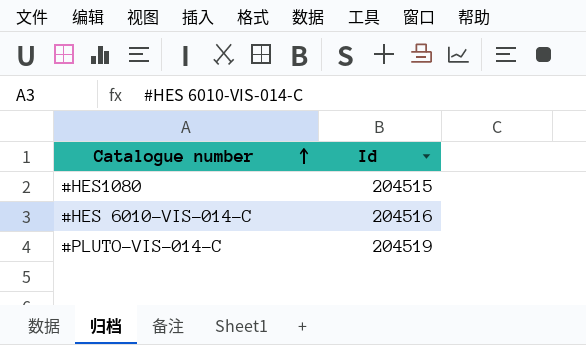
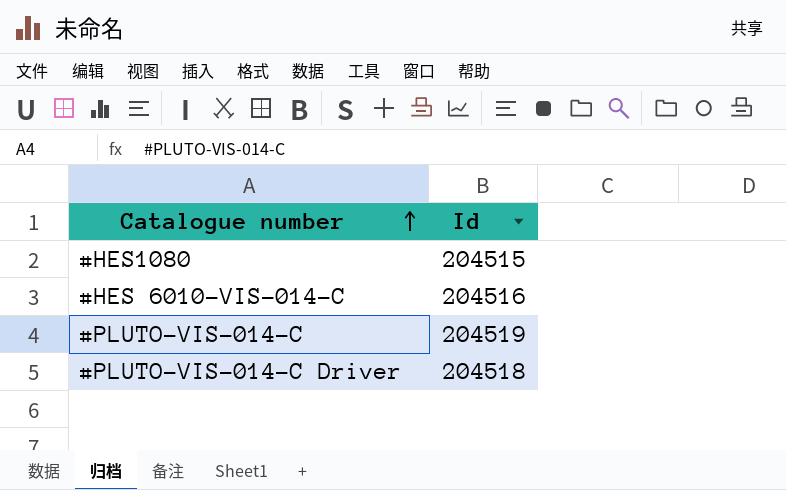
row #PLUTO-VIS-014-C Driver: none -> 204518

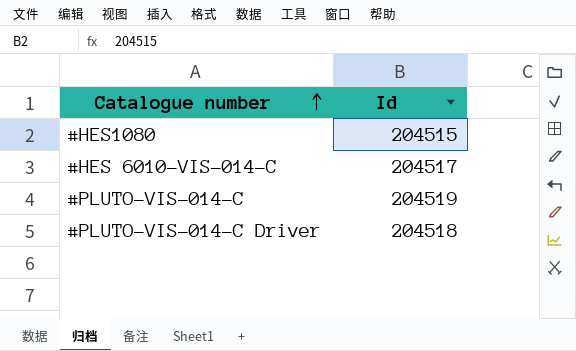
#HES 6010-VIS-014-C | Id: 204516 -> 204517

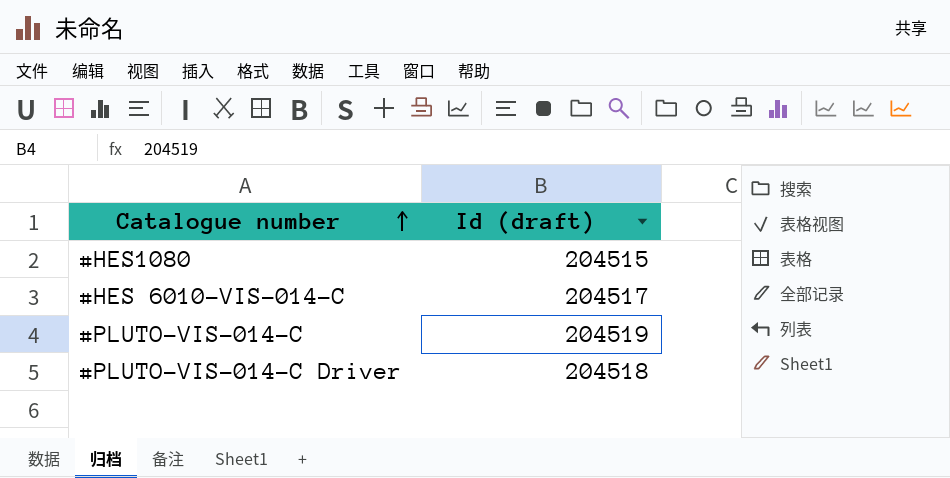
column name: Id -> Id (draft)

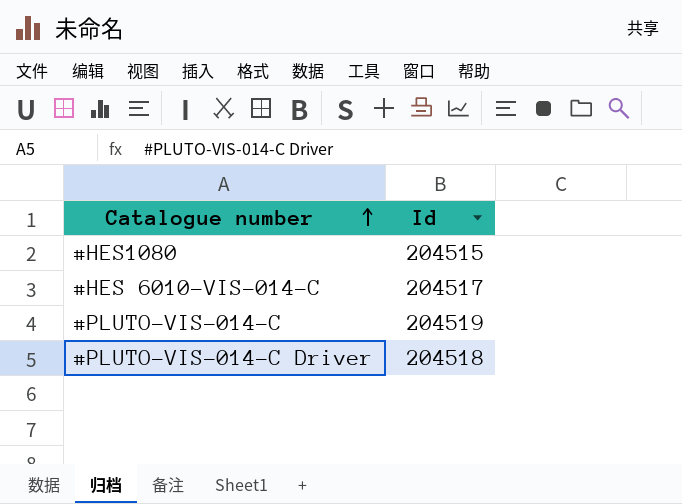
column name: Id (draft) -> Id

